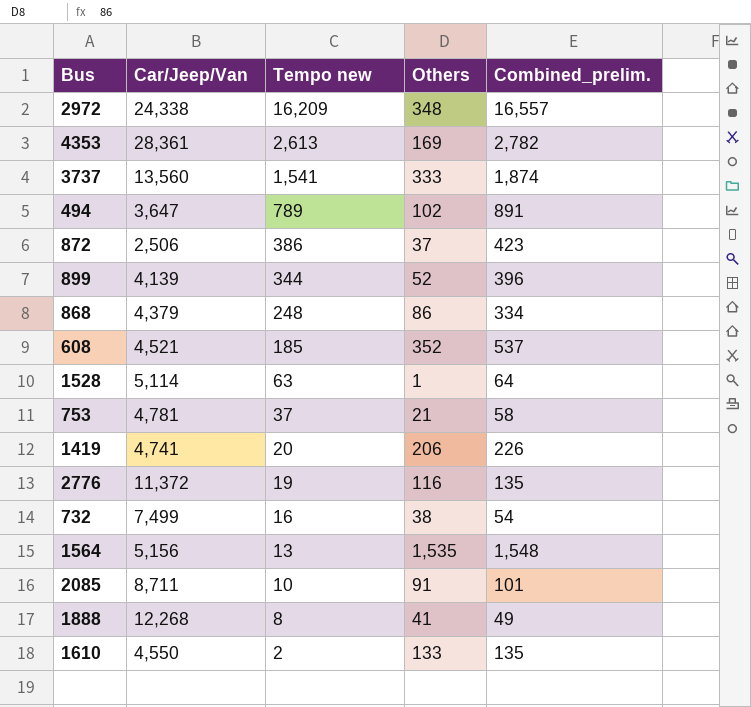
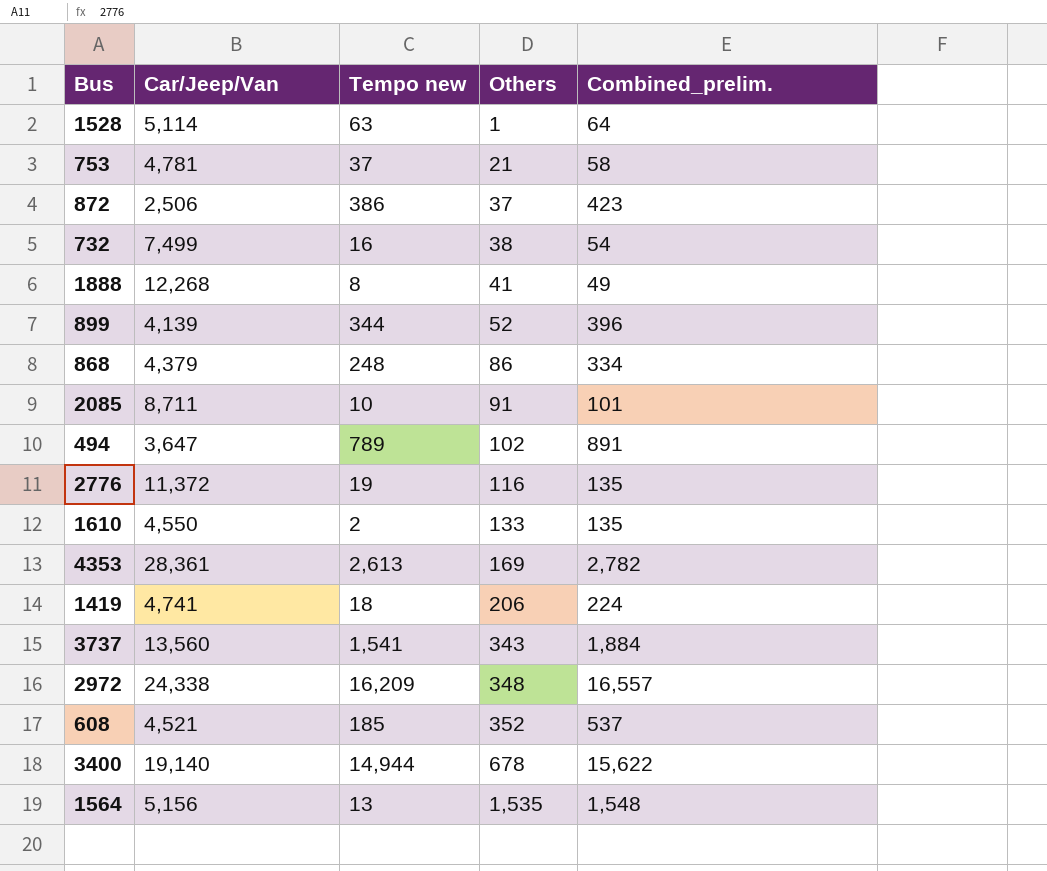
row order: Tempo new descending -> Others ascending
1419 | Tempo new: 20 -> 18
1419 | Combined_prelim.: 226 -> 224
3737 | Others: 333 -> 343
3737 | Combined_prelim.: 1,874 -> 1,884
row 3400: none -> 19,140 | 14,944 | 678 | 15,622

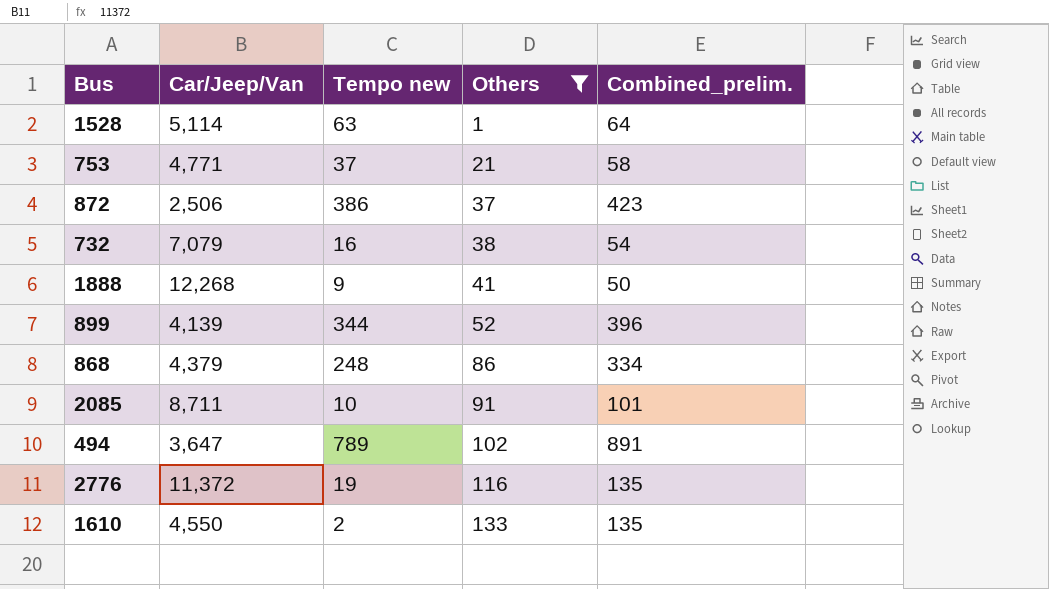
filter: none -> Others <= 133
753 | Car/Jeep/Van: 4,781 -> 4,771
732 | Car/Jeep/Van: 7,499 -> 7,079
1888 | Tempo new: 8 -> 9
1888 | Combined_prelim.: 49 -> 50

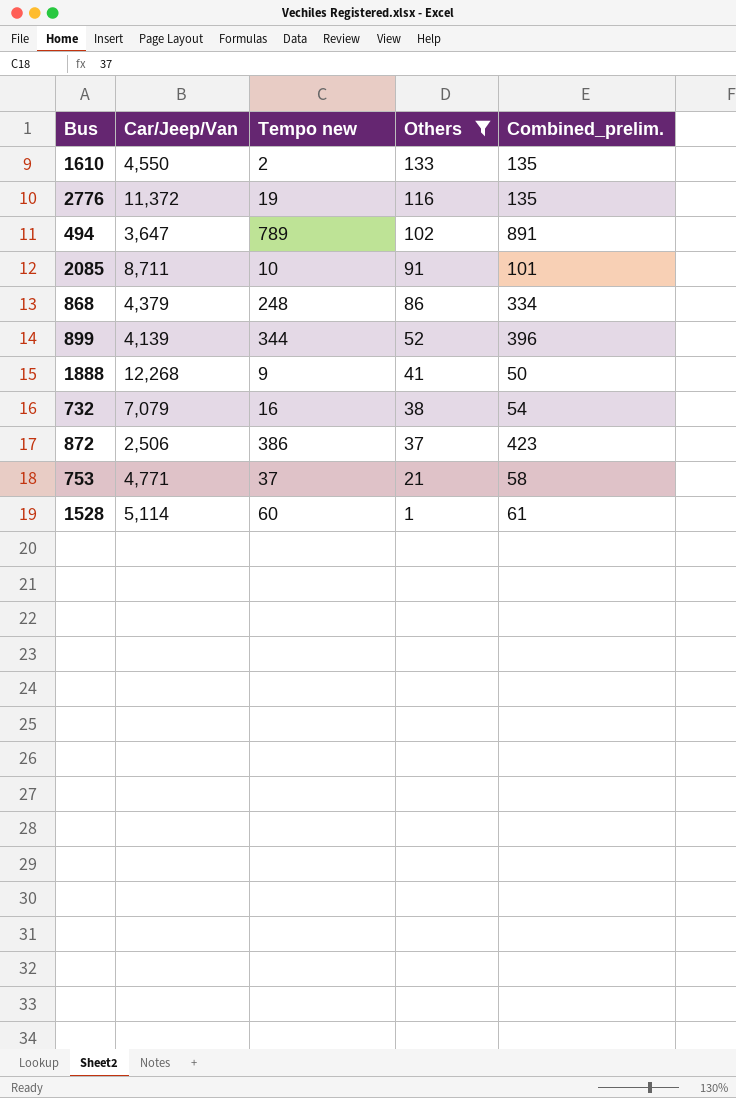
row order: Others ascending -> Others descending
1528 | Tempo new: 63 -> 60
1528 | Combined_prelim.: 64 -> 61

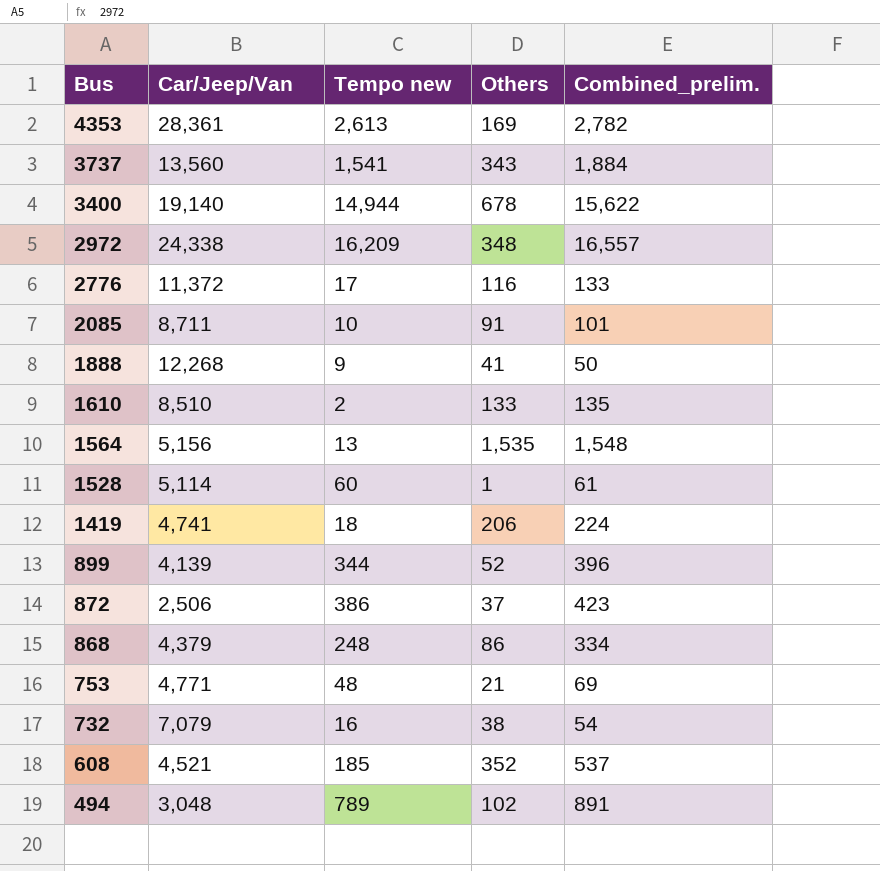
filter: Others <= 133 -> none
row order: Others descending -> Bus descending
2776 | Tempo new: 19 -> 17
2776 | Combined_prelim.: 135 -> 133
1610 | Car/Jeep/Van: 4,550 -> 8,510
753 | Tempo new: 37 -> 48
753 | Combined_prelim.: 58 -> 69
494 | Car/Jeep/Van: 3,647 -> 3,048

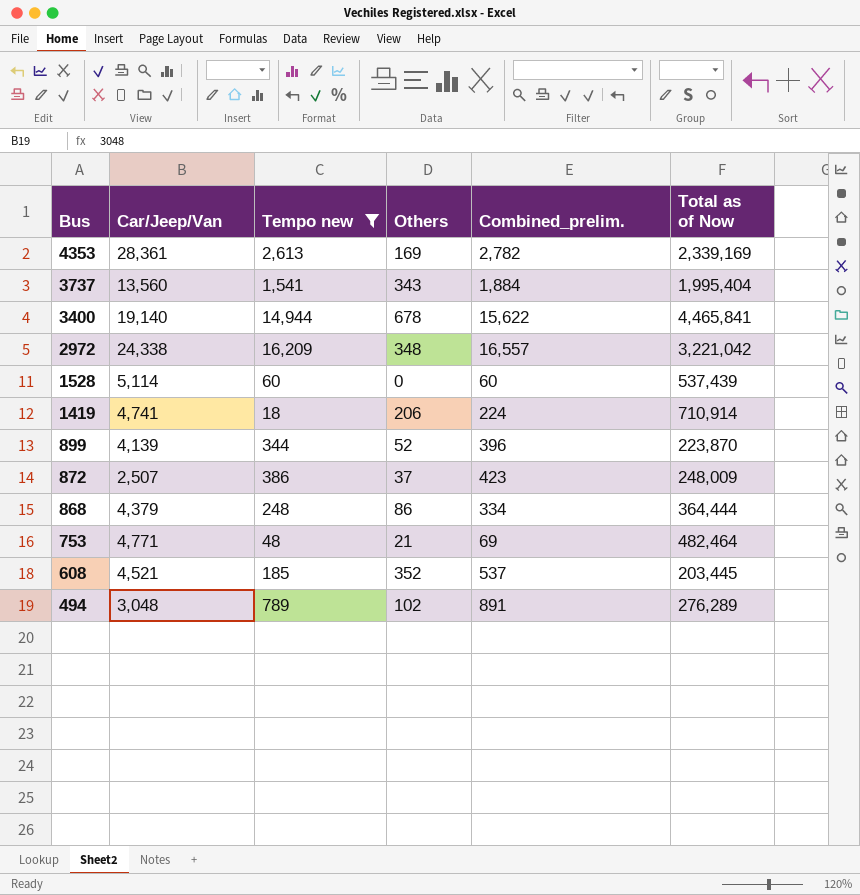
filter: none -> Tempo new >= 18
column Total as of Now | position: none -> 6
1528 | Others: 1 -> 0
1528 | Combined_prelim.: 61 -> 60
872 | Car/Jeep/Van: 2,506 -> 2,507

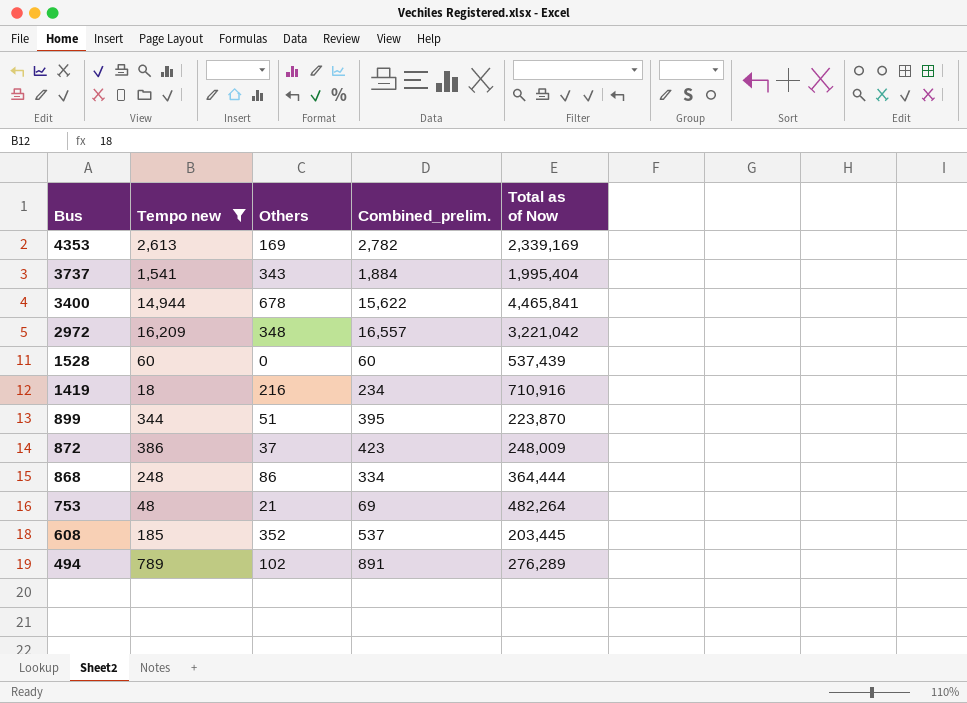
column Car/Jeep/Van | position: 2 -> none
1419 | Others: 206 -> 216
1419 | Combined_prelim.: 224 -> 234
1419 | Total as of Now: 710,914 -> 710,916
899 | Others: 52 -> 51
899 | Combined_prelim.: 396 -> 395
753 | Total as of Now: 482,464 -> 482,264

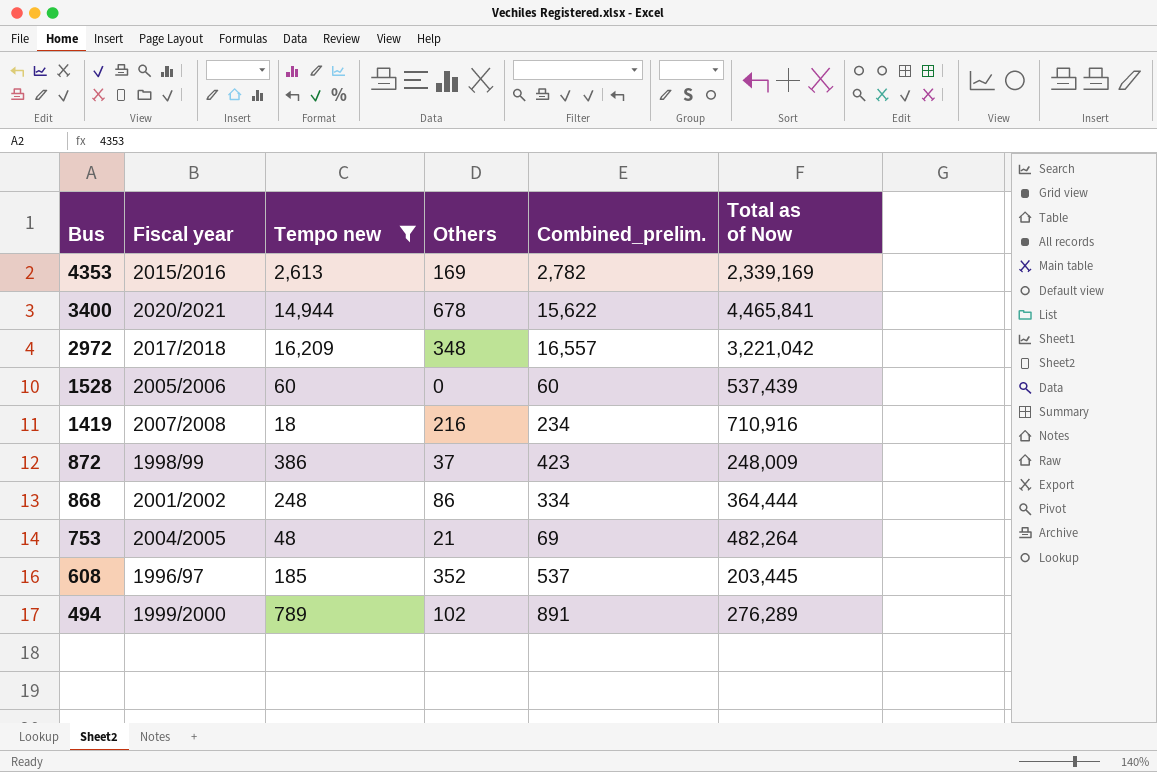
column Fiscal year | position: none -> 2
row 3737: 1,541 | 343 | 1,884 | 1,995,404 -> none
row 899: 344 | 51 | 395 | 223,870 -> none

